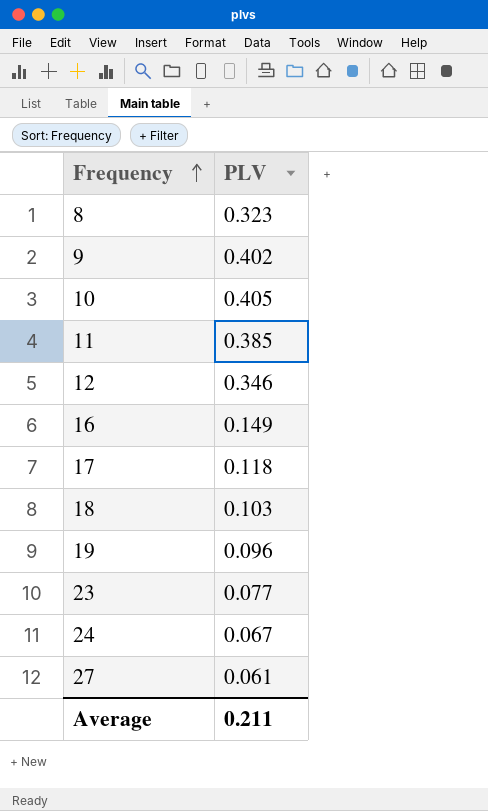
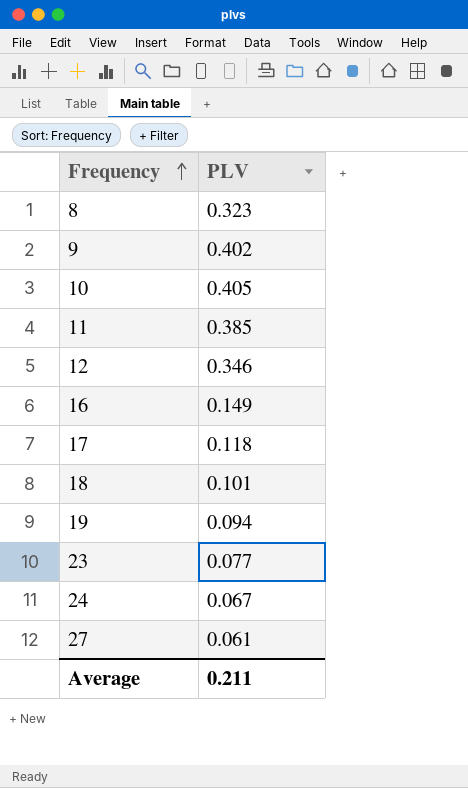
18 | PLV: 0.103 -> 0.101
19 | PLV: 0.096 -> 0.094

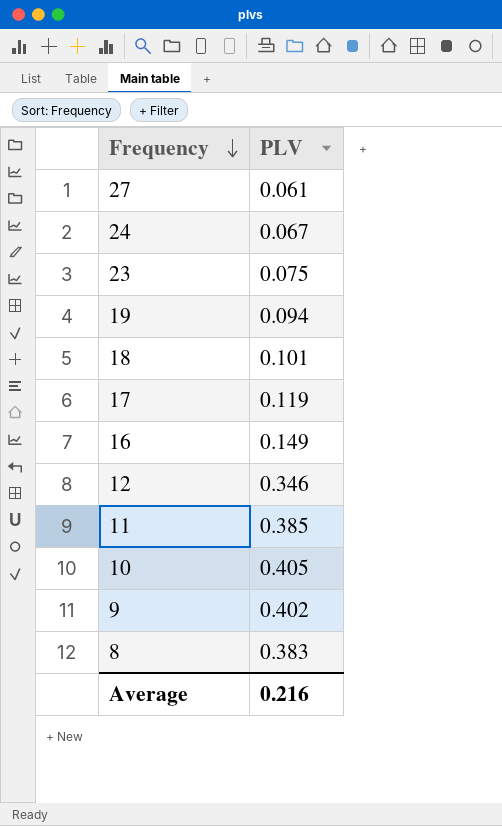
row order: Frequency ascending -> Frequency descending
23 | PLV: 0.077 -> 0.075
17 | PLV: 0.118 -> 0.119
8 | PLV: 0.323 -> 0.383
Average | PLV: 0.211 -> 0.216

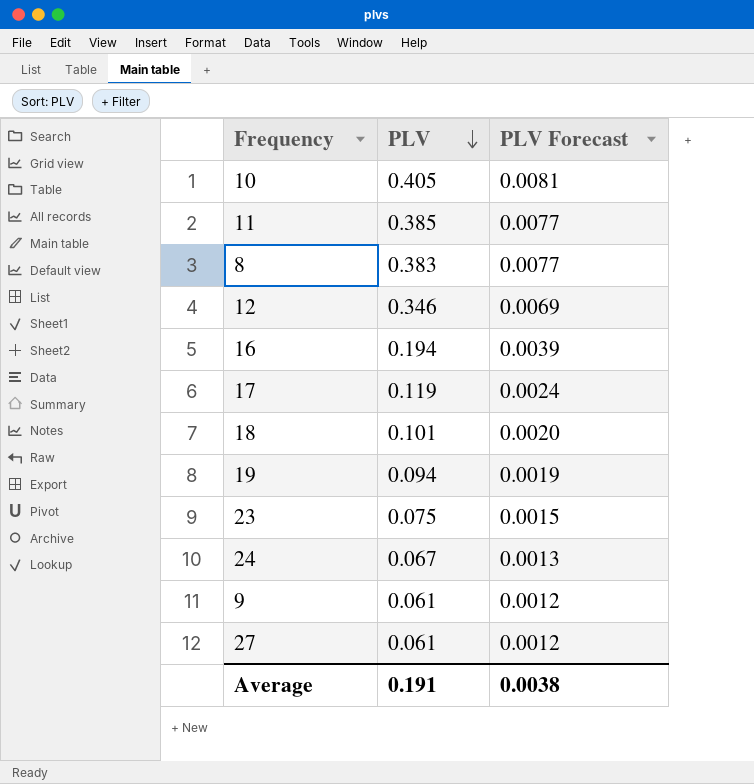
row order: Frequency descending -> PLV descending
column PLV Forecast | formula: none -> [PLV] * 0.02
16 | PLV: 0.149 -> 0.194
9 | PLV: 0.402 -> 0.061
Average | PLV: 0.216 -> 0.191

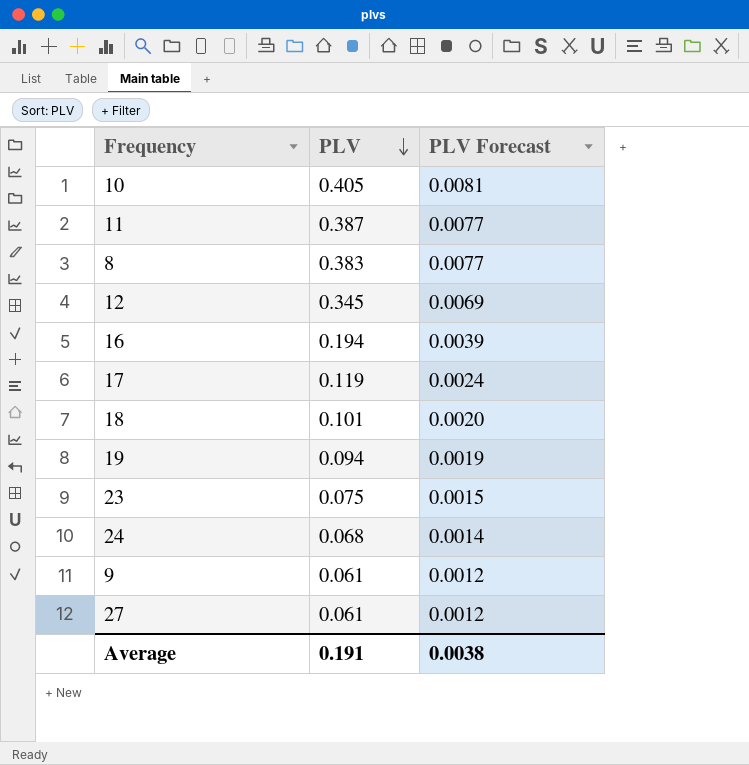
11 | PLV: 0.385 -> 0.387
12 | PLV: 0.346 -> 0.345
24 | PLV: 0.067 -> 0.068
24 | PLV Forecast: 0.0013 -> 0.0014

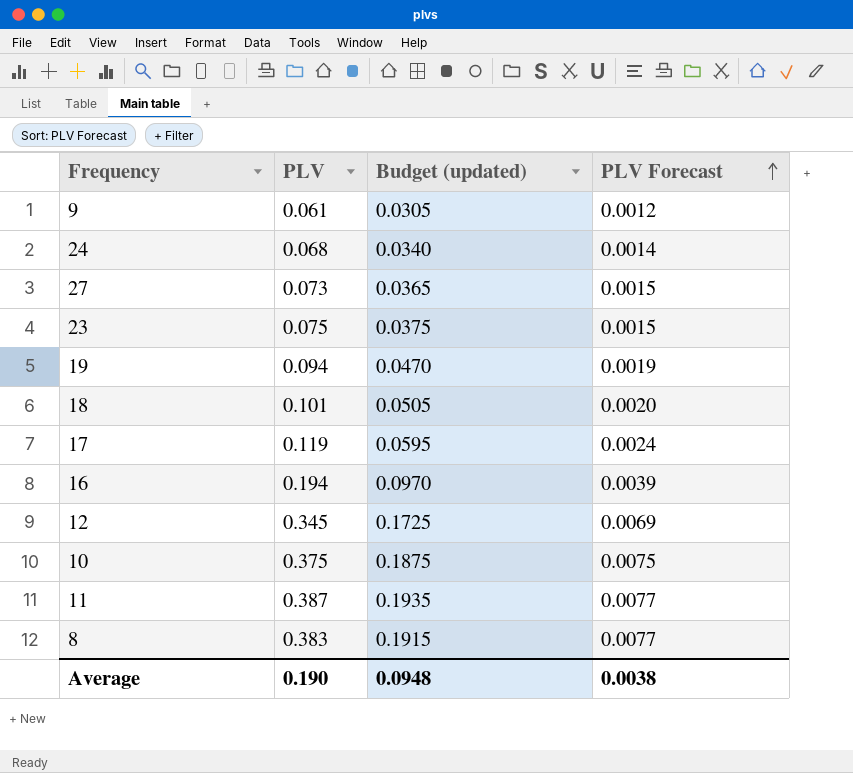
row order: PLV descending -> PLV Forecast ascending
column Budget (updated) | formula: none -> [PLV] * 0.5
27 | PLV: 0.061 -> 0.073
27 | PLV Forecast: 0.0012 -> 0.0015
10 | PLV: 0.405 -> 0.375
10 | PLV Forecast: 0.0081 -> 0.0075
Average | PLV: 0.191 -> 0.190

